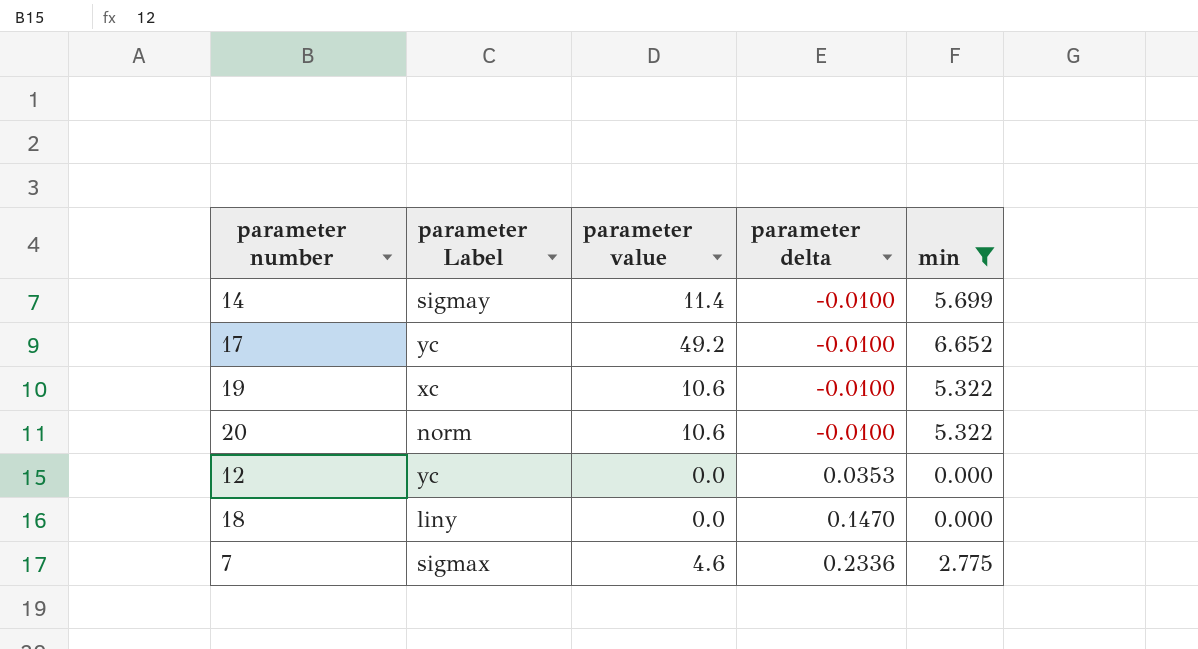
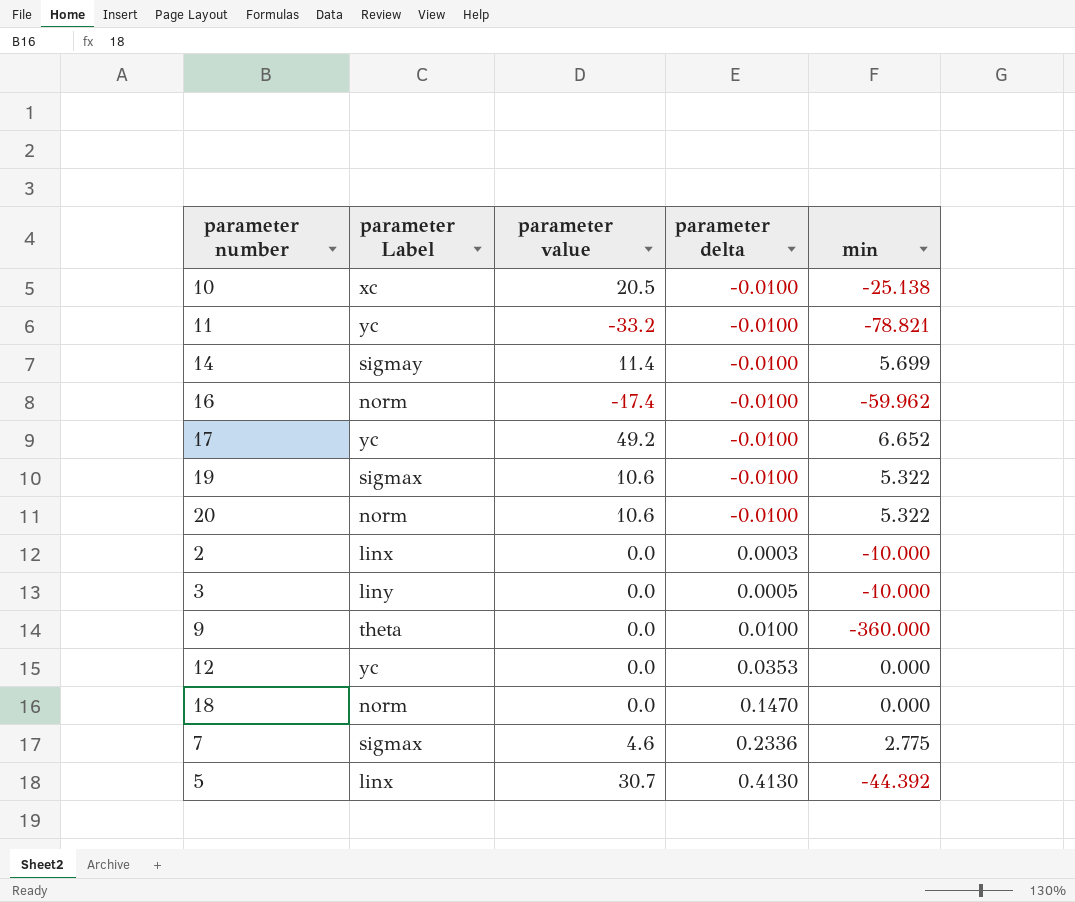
filter: min >= 0.000 -> none
19 | parameter Label: xc -> sigmax
18 | parameter Label: liny -> norm

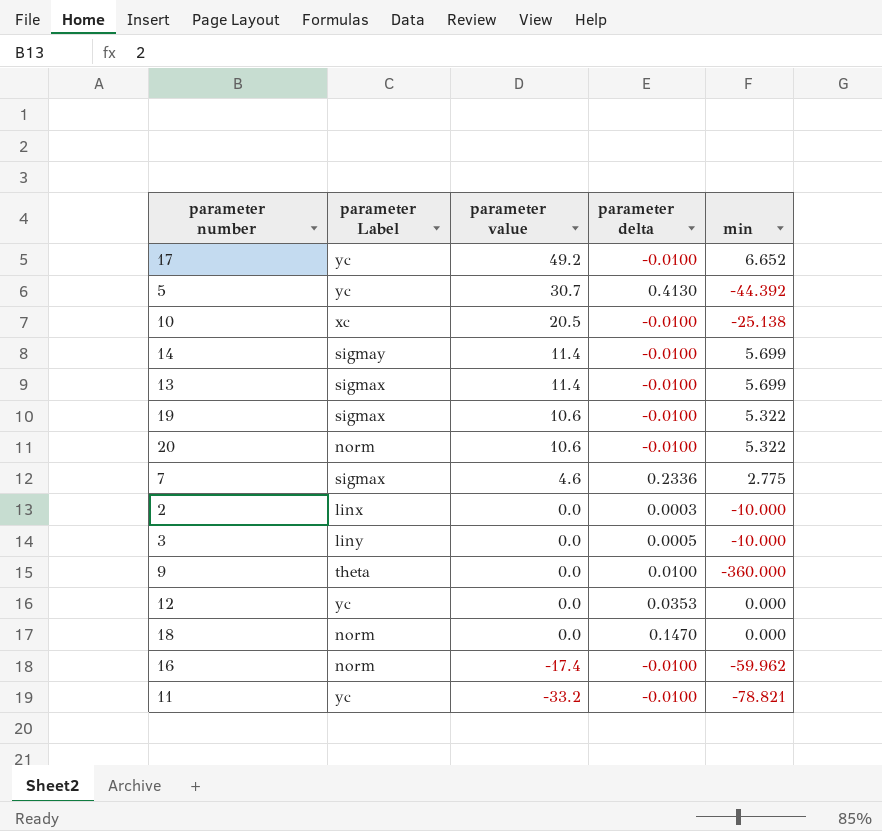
row order: parameter delta ascending -> parameter value descending
5 | parameter Label: linx -> yc
row 13: none -> sigmax | 11.4 | -0.0100 | 5.699

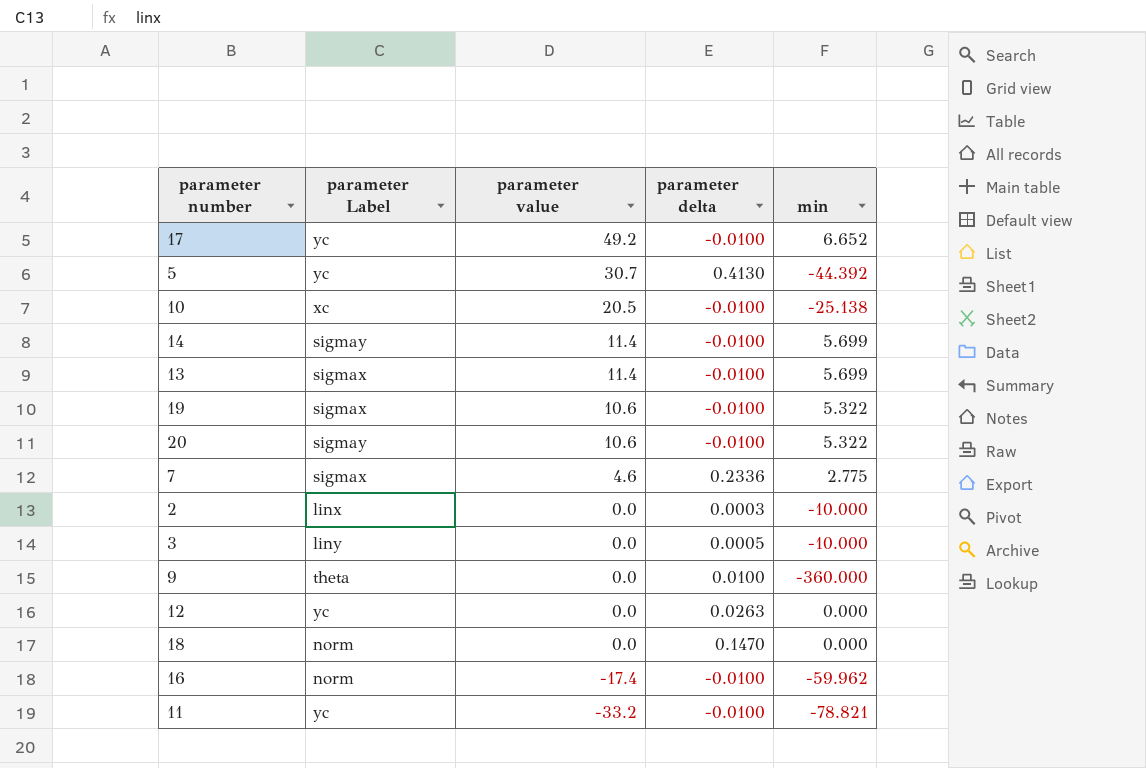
20 | parameter Label: norm -> sigmay
12 | parameter delta: 0.0353 -> 0.0263

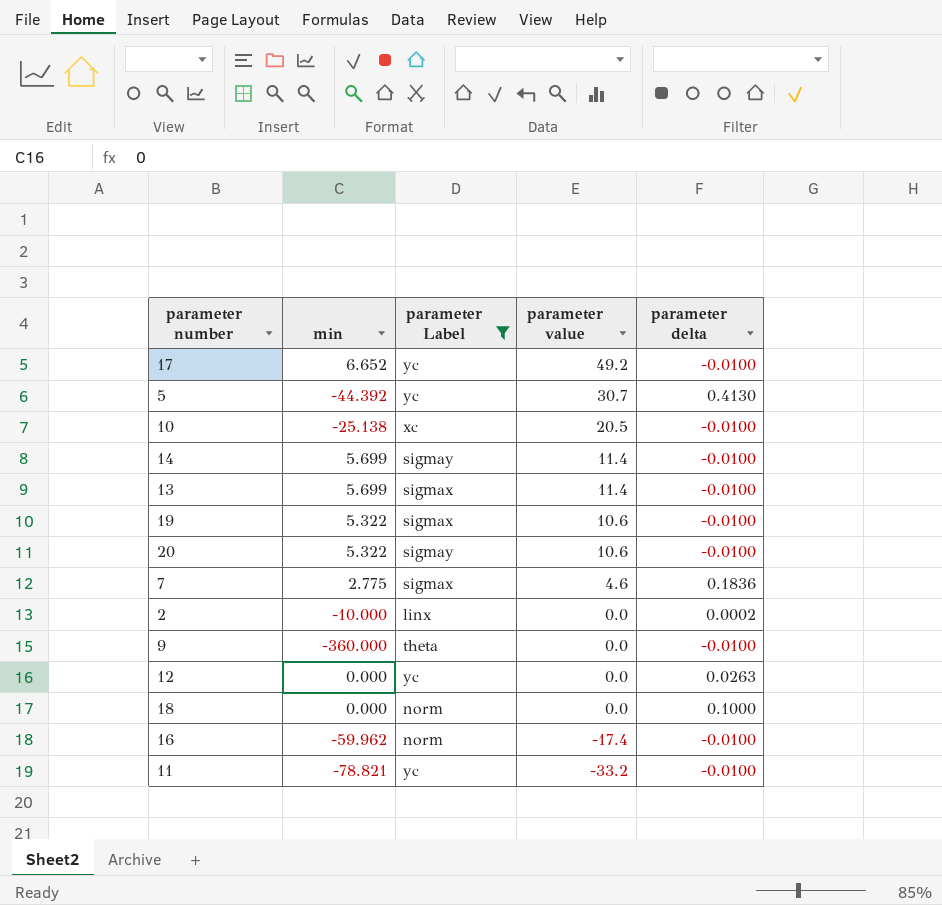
filter: none -> parameter Label != liny
column min | position: 5 -> 2
7 | parameter delta: 0.2336 -> 0.1836
2 | parameter delta: 0.0003 -> 0.0002
9 | parameter delta: 0.0100 -> -0.0100
18 | parameter delta: 0.1470 -> 0.1000

